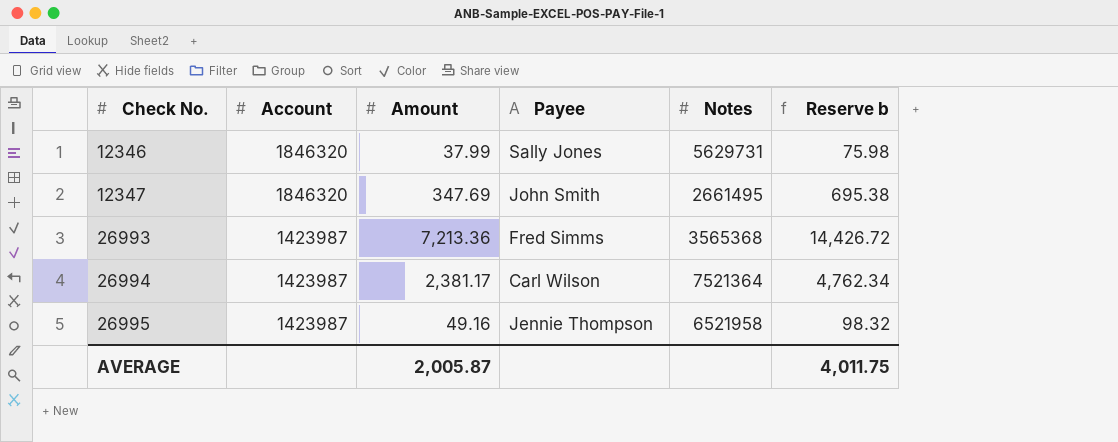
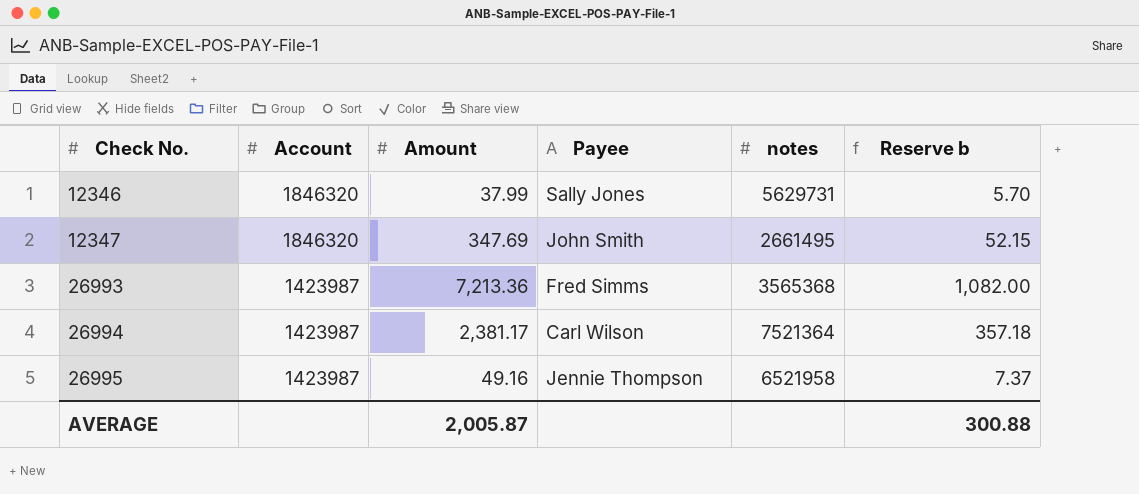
column name: Notes -> notes
column Reserve b | formula: [Amount] * 2 -> [Amount] * 0.15
AVERAGE | Reserve b: 4,011.75 -> 300.88

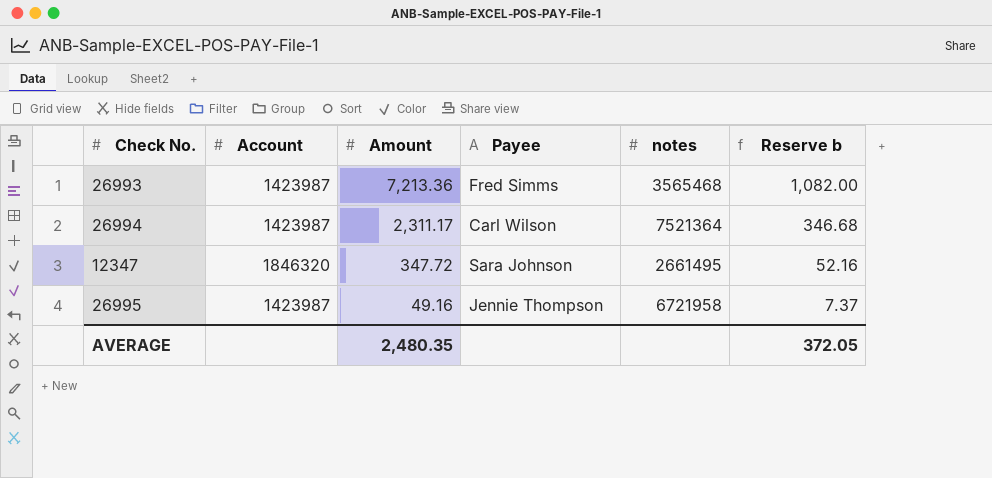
row order: Check No. ascending -> Amount descending
row 12346: 1846320 | 37.99 | Sally Jones | 5629731 | 5.70 -> none
26993 | notes: 3565368 -> 3565468
26994 | Amount: 2,381.17 -> 2,311.17
26994 | Reserve b: 357.18 -> 346.68
12347 | Amount: 347.69 -> 347.72
12347 | Payee: John Smith -> Sara Johnson
12347 | Reserve b: 52.15 -> 52.16
26995 | notes: 6521958 -> 6721958
AVERAGE | Amount: 2,005.87 -> 2,480.35
AVERAGE | Reserve b: 300.88 -> 372.05

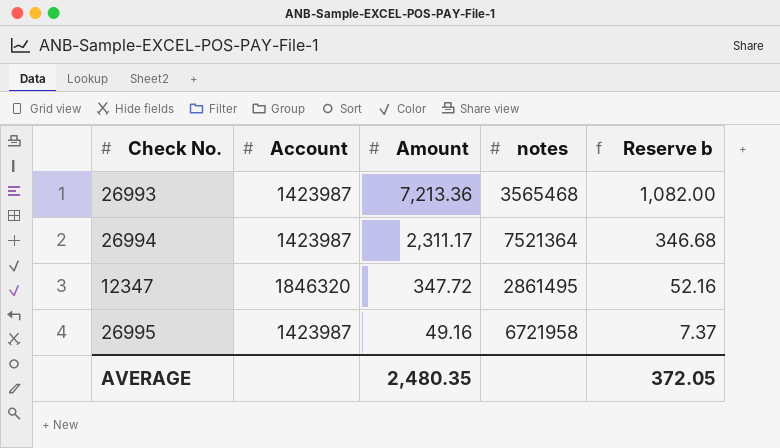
column Payee | position: 4 -> none
12347 | notes: 2661495 -> 2861495

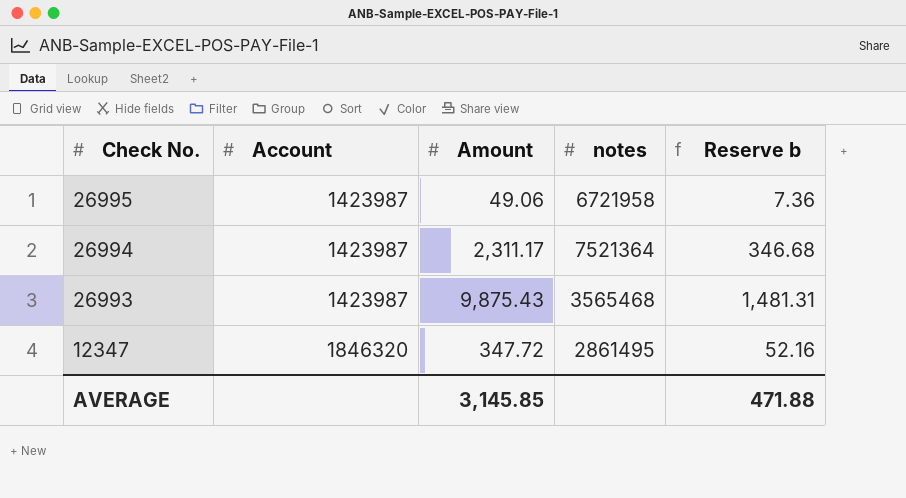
row order: Amount descending -> Check No. descending
26995 | Amount: 49.16 -> 49.06
26995 | Reserve b: 7.37 -> 7.36
26993 | Amount: 7,213.36 -> 9,875.43
26993 | Reserve b: 1,082.00 -> 1,481.31
AVERAGE | Amount: 2,480.35 -> 3,145.85
AVERAGE | Reserve b: 372.05 -> 471.88

